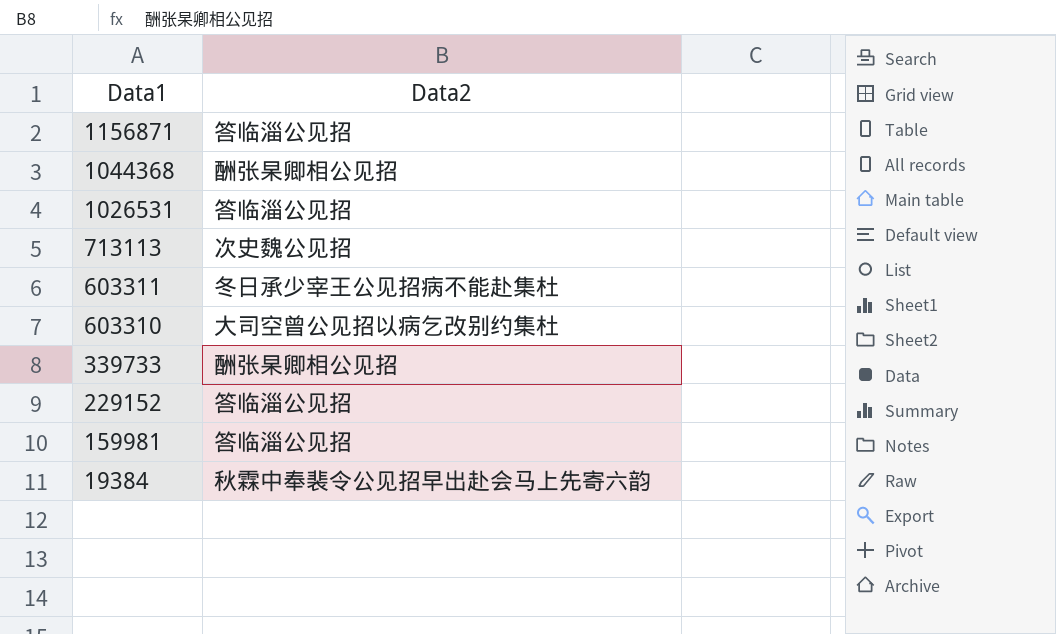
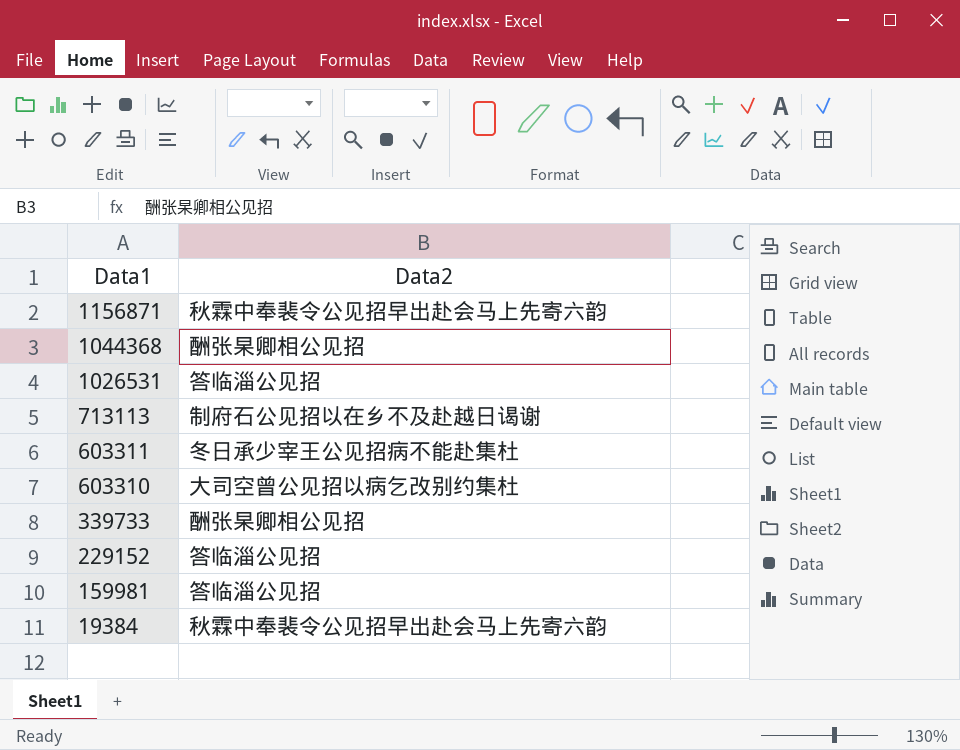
1156871 | Data2: 答临淄公见招 -> 秋霖中奉裴令公见招早出赴会马上先寄六韵
713113 | Data2: 次史魏公见招 -> 制府石公见招以在乡不及赴越日谒谢

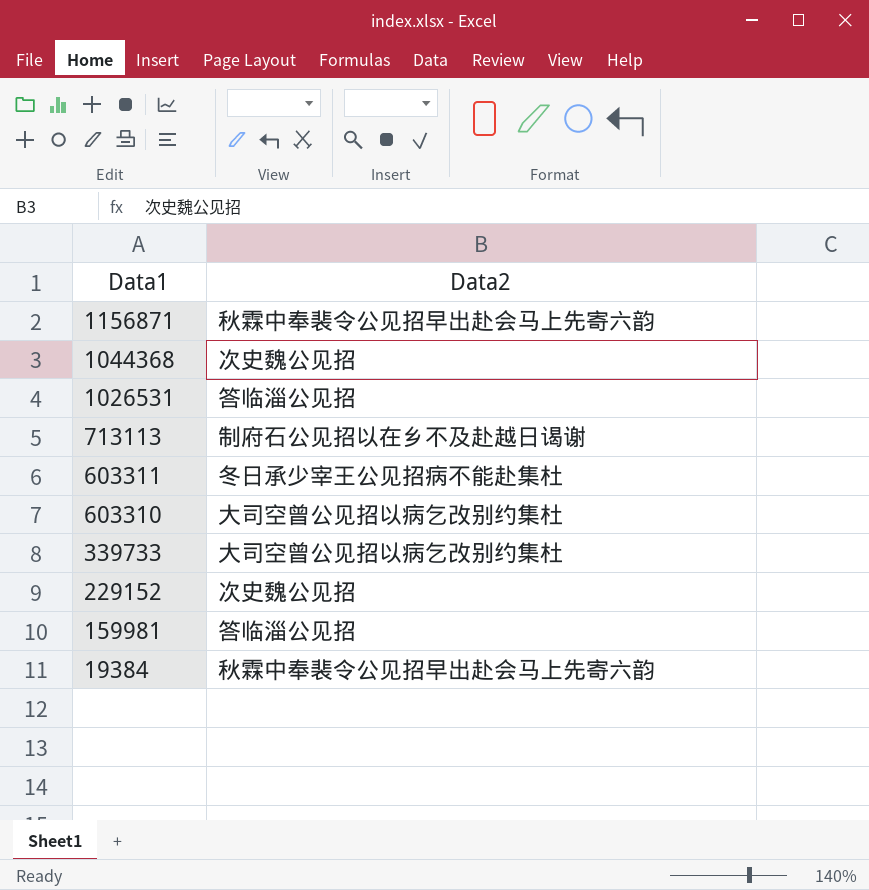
1044368 | Data2: 酬张杲卿相公见招 -> 次史魏公见招
339733 | Data2: 酬张杲卿相公见招 -> 大司空曾公见招以病乞改别约集杜
229152 | Data2: 答临淄公见招 -> 次史魏公见招

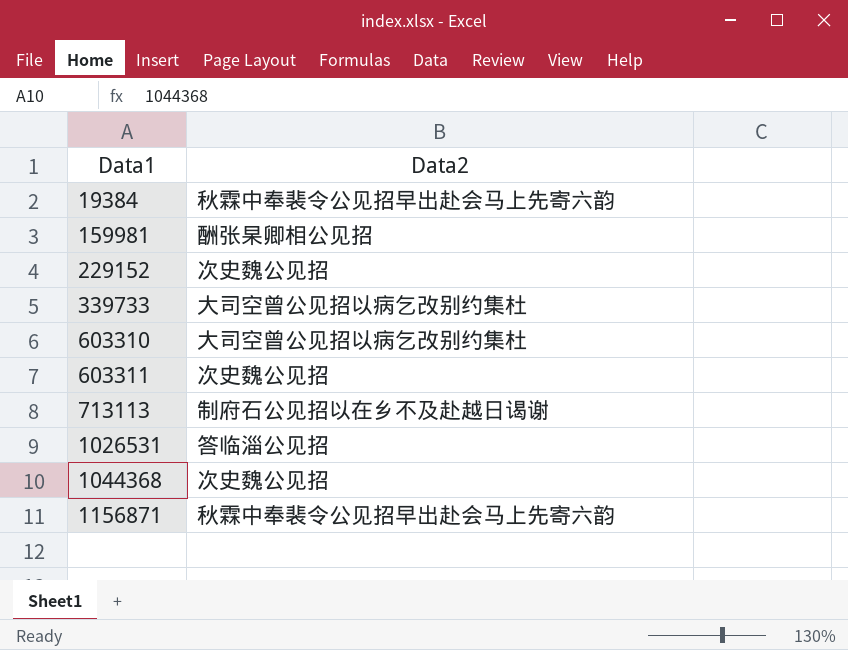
row order: Data1 descending -> Data1 ascending
159981 | Data2: 答临淄公见招 -> 酬张杲卿相公见招
603311 | Data2: 冬日承少宰王公见招病不能赴集杜 -> 次史魏公见招

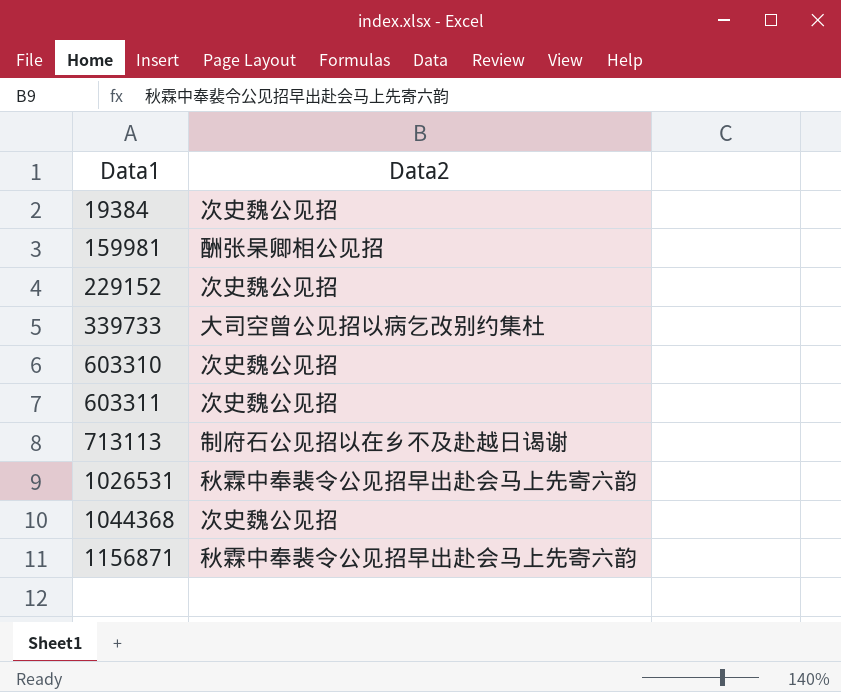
19384 | Data2: 秋霖中奉裴令公见招早出赴会马上先寄六韵 -> 次史魏公见招
603310 | Data2: 大司空曾公见招以病乞改别约集杜 -> 次史魏公见招
1026531 | Data2: 答临淄公见招 -> 秋霖中奉裴令公见招早出赴会马上先寄六韵

